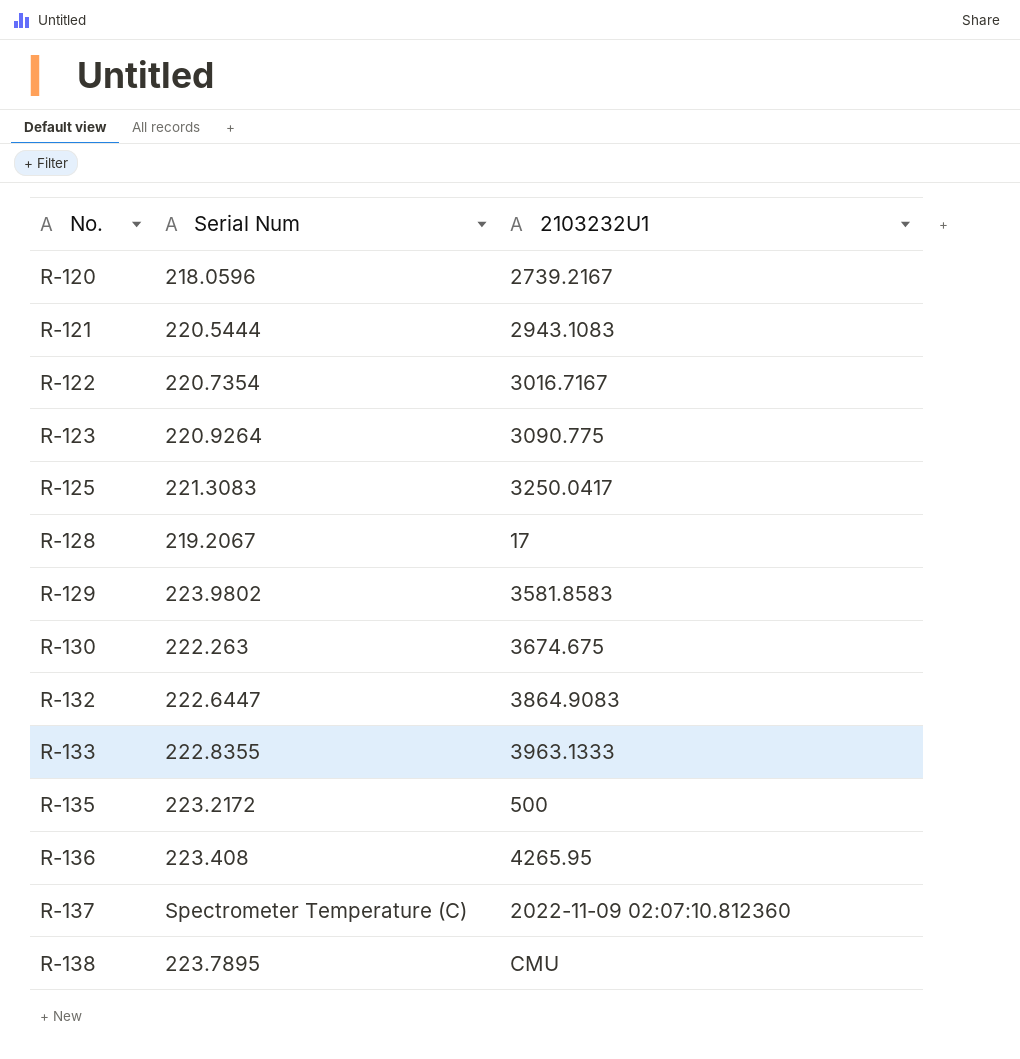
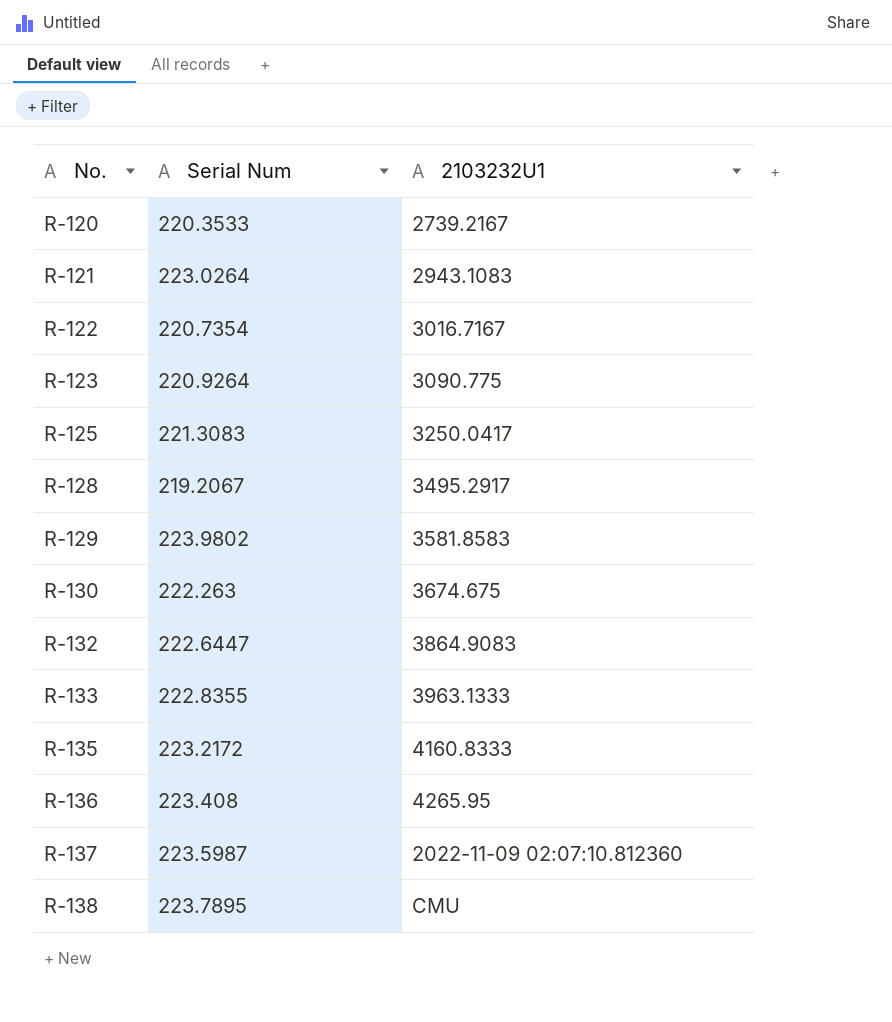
R-120 | Serial Num: 218.0596 -> 220.3533
R-121 | Serial Num: 220.5444 -> 223.0264
R-128 | 2103232U1: 17 -> 3495.2917
R-135 | 2103232U1: 500 -> 4160.8333
R-137 | Serial Num: Spectrometer Temperature (C) -> 223.5987

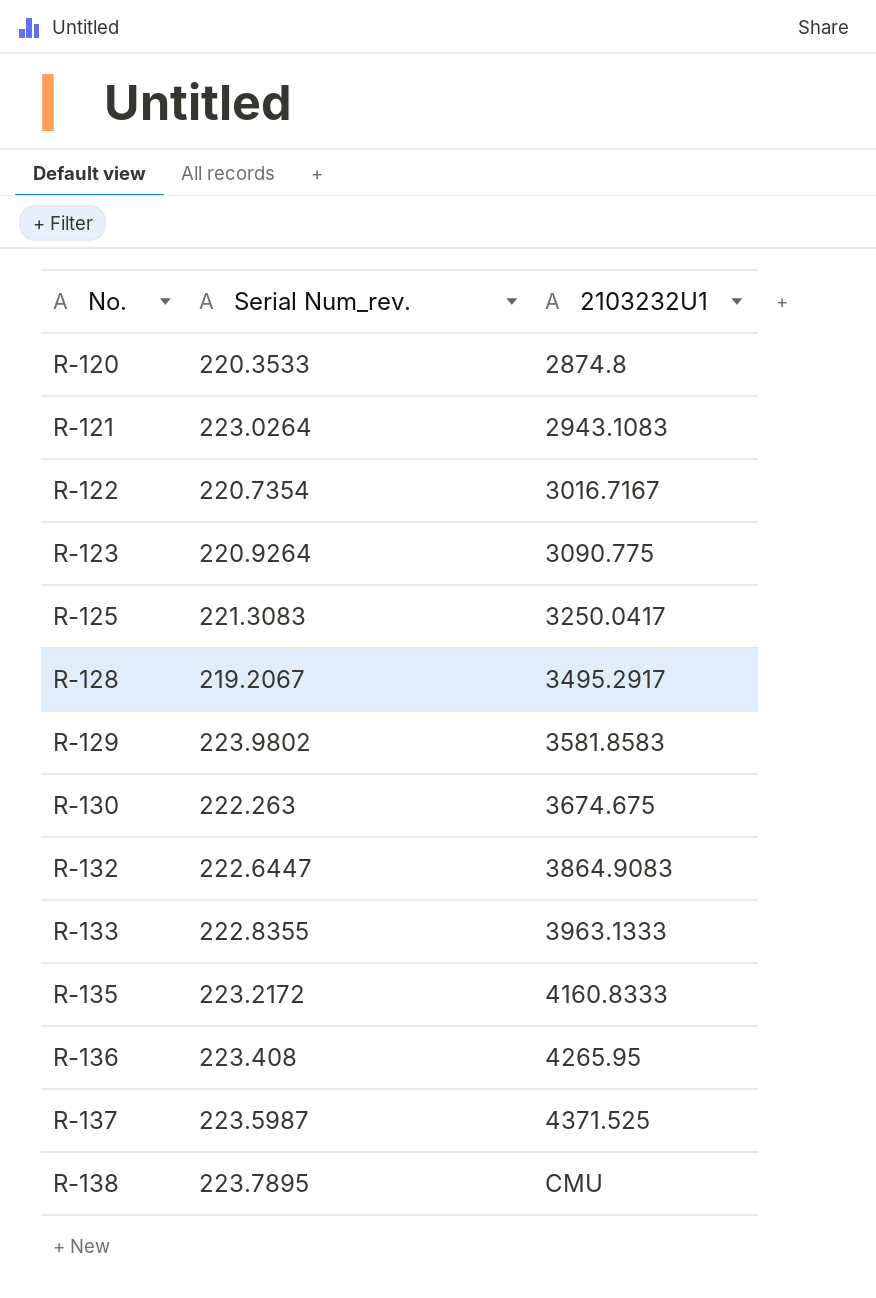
column name: Serial Num -> Serial Num_rev.
R-120 | 2103232U1: 2739.2167 -> 2874.8
R-137 | 2103232U1: 2022-11-09 02:07:10.812360 -> 4371.525

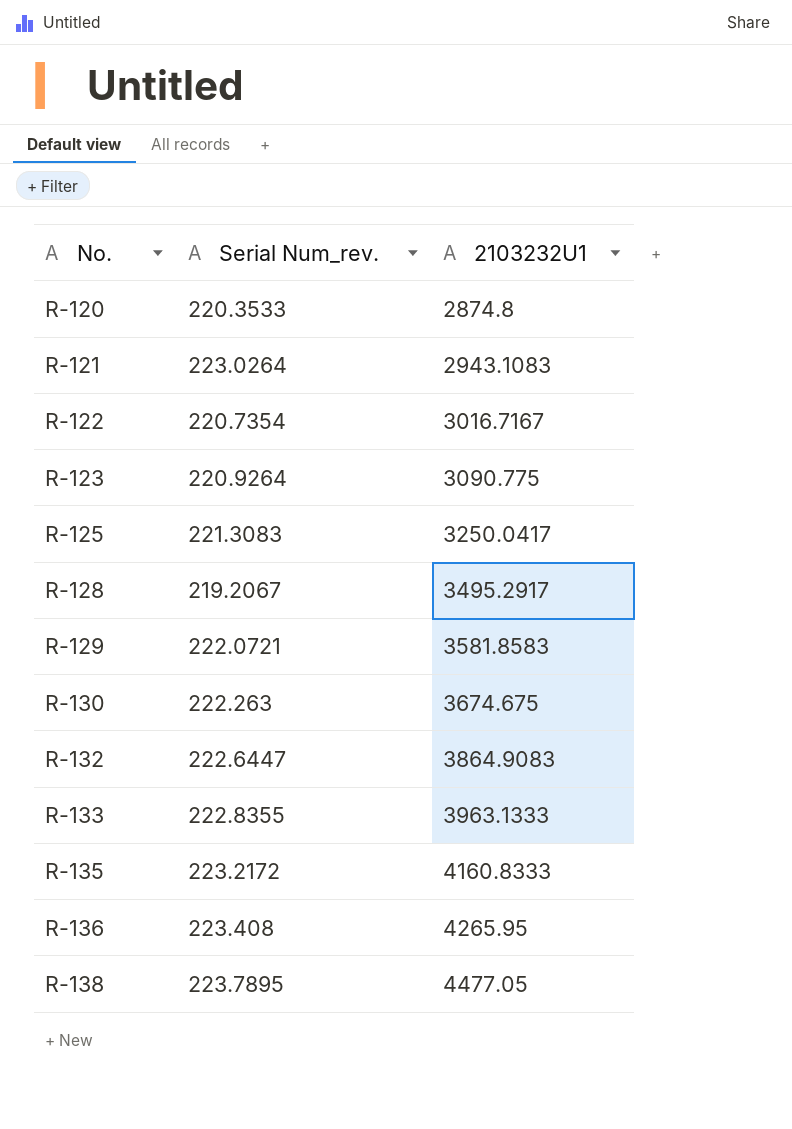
row R-137: 223.5987 | 4371.525 -> none
R-129 | Serial Num_rev.: 223.9802 -> 222.0721
R-138 | 2103232U1: CMU -> 4477.05

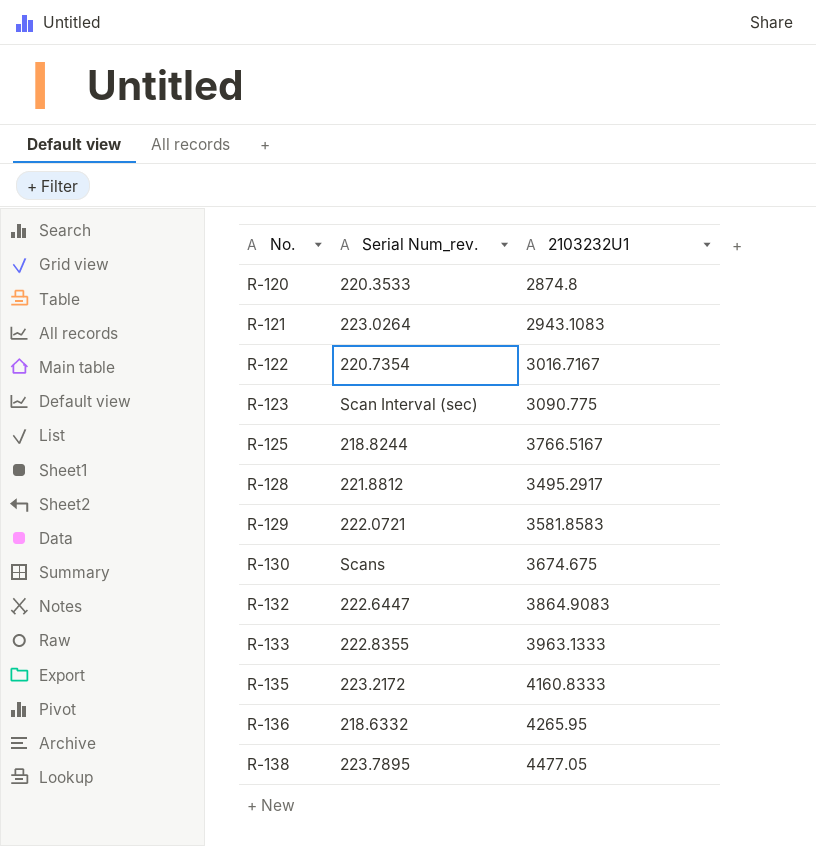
R-123 | Serial Num_rev.: 220.9264 -> Scan Interval (sec)
R-125 | Serial Num_rev.: 221.3083 -> 218.8244
R-125 | 2103232U1: 3250.0417 -> 3766.5167
R-128 | Serial Num_rev.: 219.2067 -> 221.8812
R-130 | Serial Num_rev.: 222.263 -> Scans
R-136 | Serial Num_rev.: 223.408 -> 218.6332

